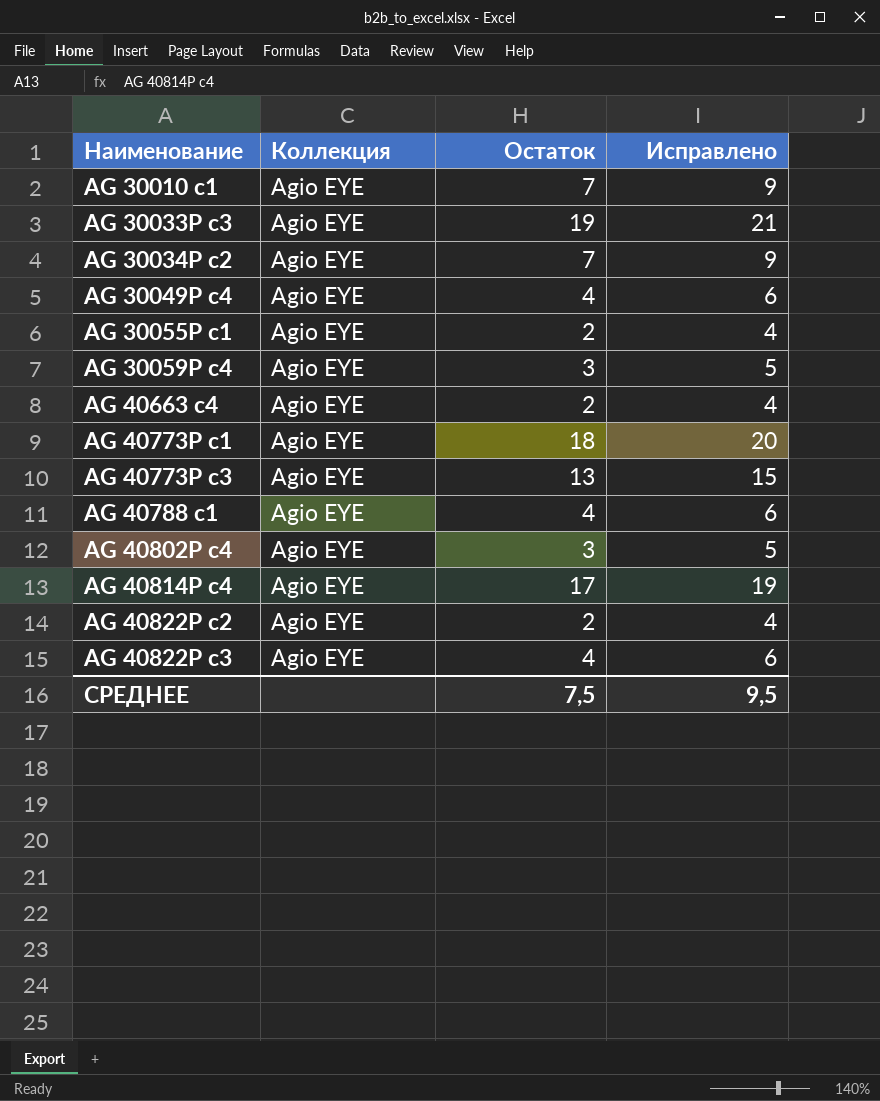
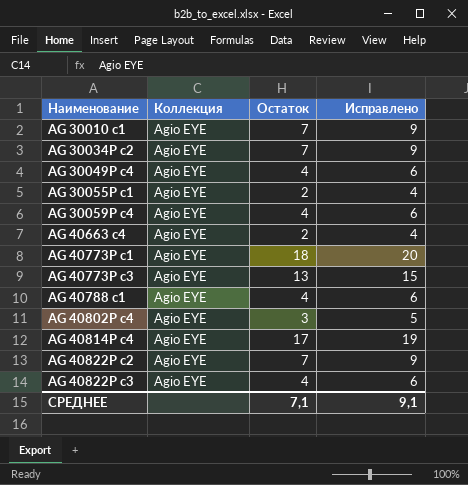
row AG 30033P c3: Agio EYE | 19 | 21 -> none
AG 30059P c4 | Остаток: 3 -> 4
AG 30059P c4 | Исправлено: 5 -> 6
AG 40822P c2 | Остаток: 2 -> 7
AG 40822P c2 | Исправлено: 4 -> 9
СРЕДНЕЕ | Остаток: 7,5 -> 7,1
СРЕДНЕЕ | Исправлено: 9,5 -> 9,1

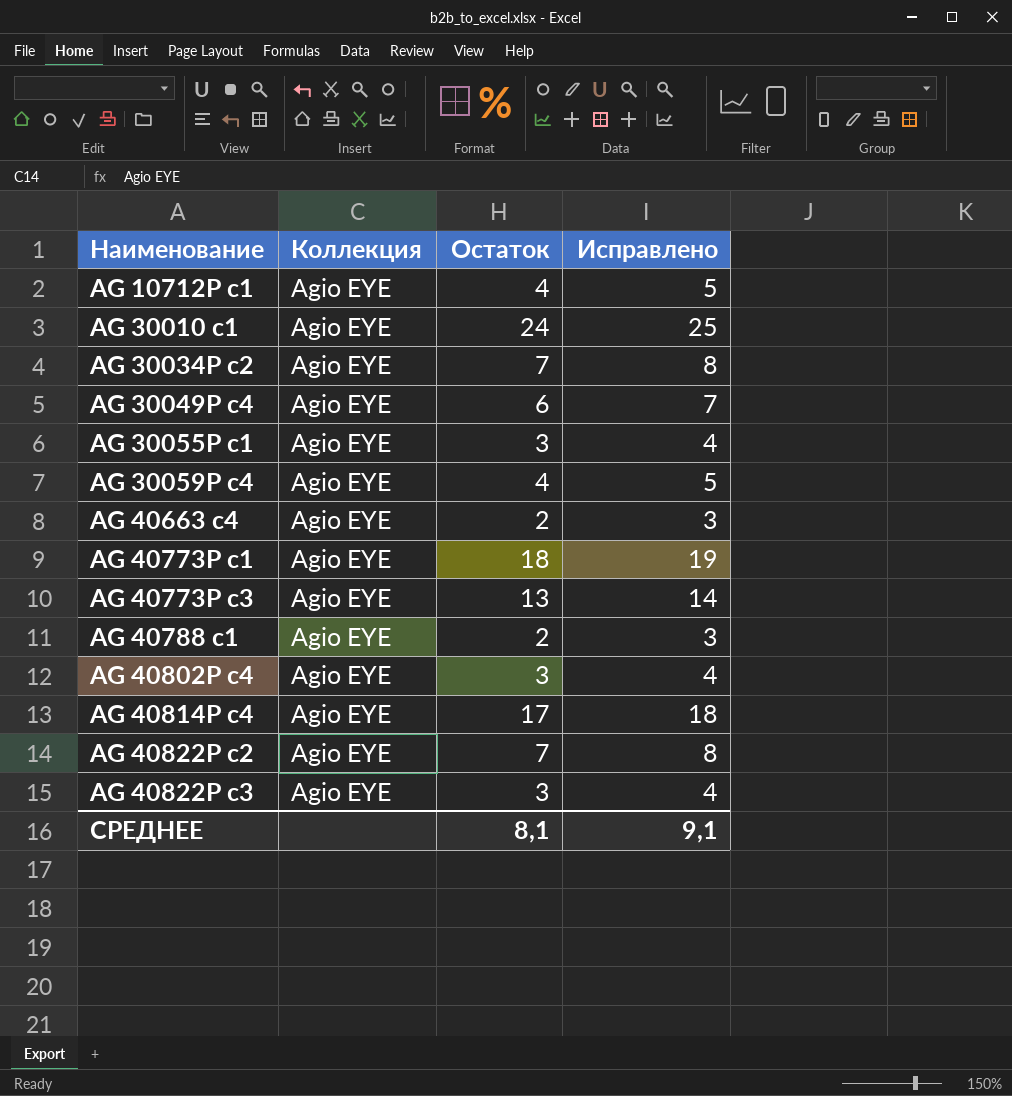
column Исправлено | formula: [Остаток] + 2 -> [Остаток] + 1
row AG 10712P c1: none -> Agio EYE | 4 | 5
AG 30010 c1 | Остаток: 7 -> 24
AG 30049P c4 | Остаток: 4 -> 6
AG 30055P c1 | Остаток: 2 -> 3
AG 40788 c1 | Остаток: 4 -> 2
AG 40822P c3 | Остаток: 4 -> 3
СРЕДНЕЕ | Остаток: 7,1 -> 8,1

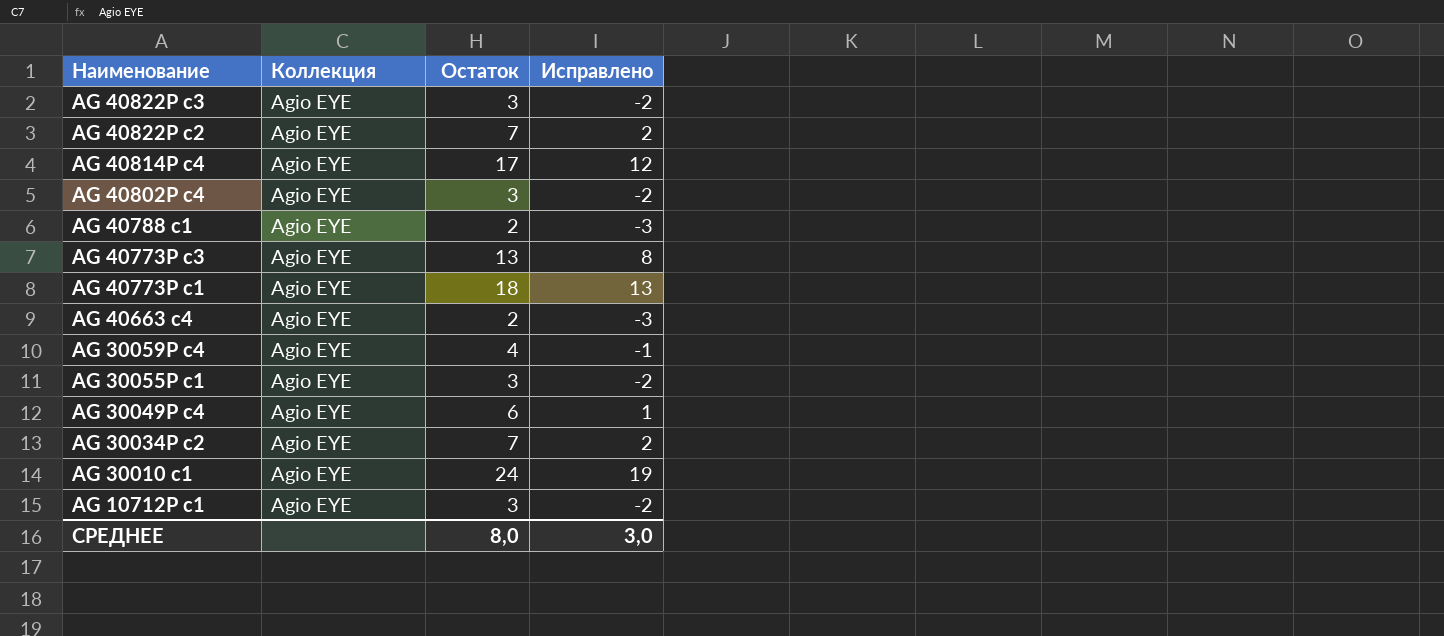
row order: Наименование ascending -> Наименование descending
column Исправлено | formula: [Остаток] + 1 -> [Остаток] - 5
AG 10712P c1 | Остаток: 4 -> 3
СРЕДНЕЕ | Остаток: 8,1 -> 8,0
СРЕДНЕЕ | Исправлено: 9,1 -> 3,0

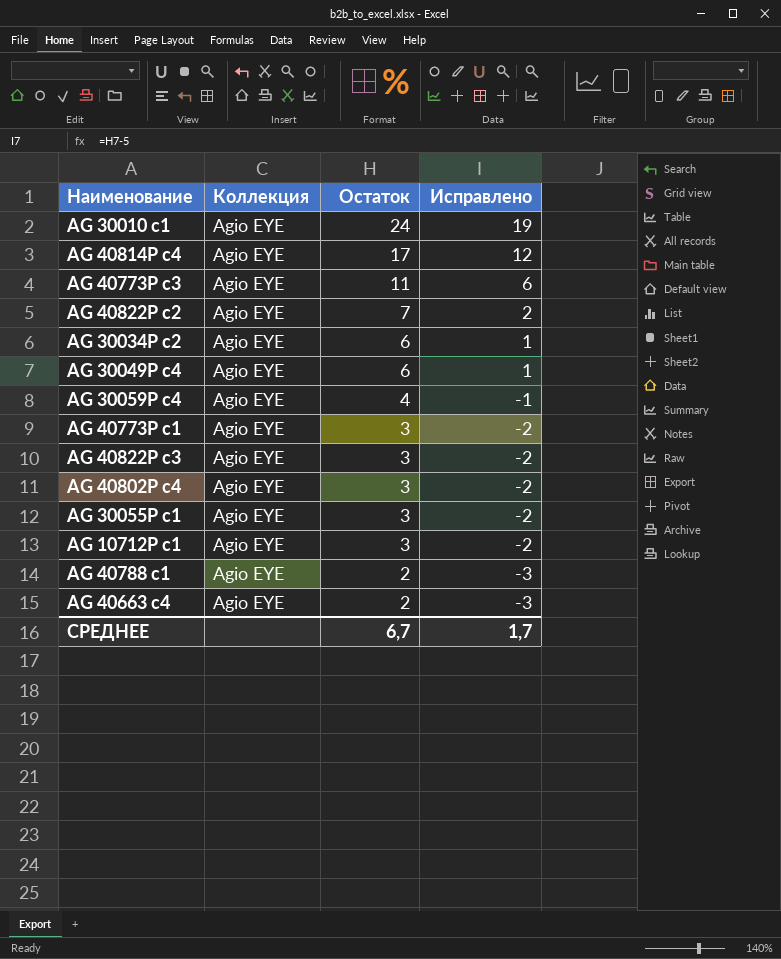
row order: Наименование descending -> Остаток descending
AG 40773P c3 | Остаток: 13 -> 11
AG 40773P c3 | Исправлено: 8 -> 6
AG 30034P c2 | Остаток: 7 -> 6
AG 30034P c2 | Исправлено: 2 -> 1
AG 40773P c1 | Остаток: 18 -> 3
AG 40773P c1 | Исправлено: 13 -> -2
СРЕДНЕЕ | Остаток: 8,0 -> 6,7
СРЕДНЕЕ | Исправлено: 3,0 -> 1,7

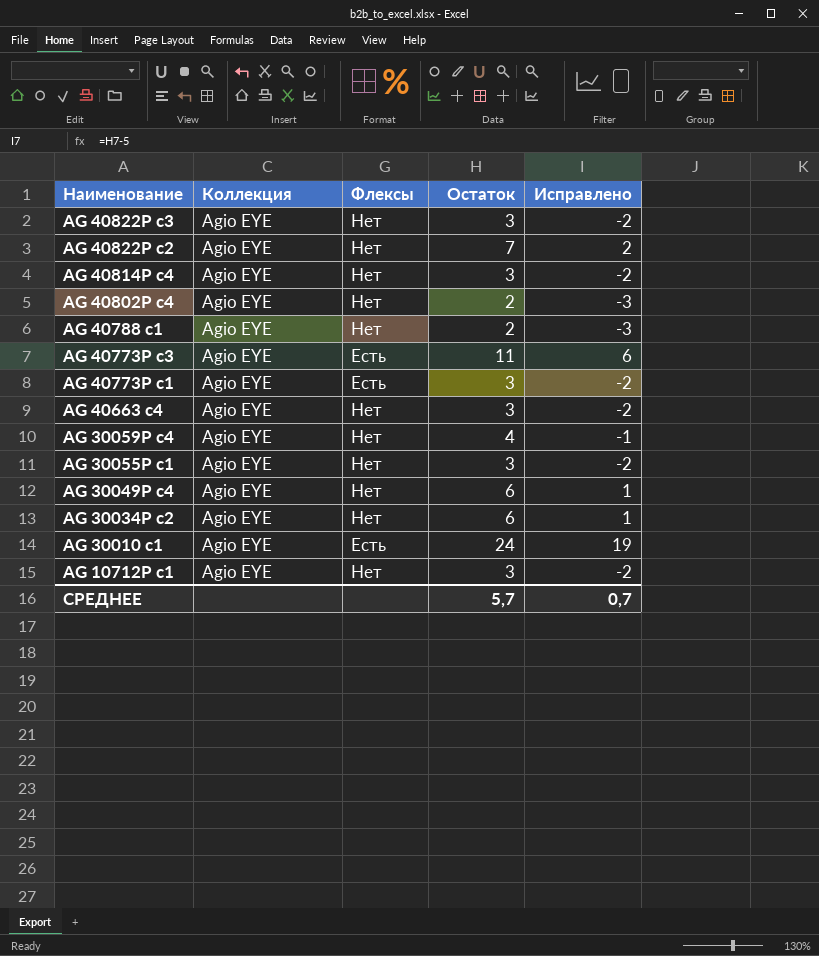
row order: Остаток descending -> Наименование descending
column Флексы | position: none -> 3
AG 40814P c4 | Остаток: 17 -> 3
AG 40814P c4 | Исправлено: 12 -> -2
AG 40802P c4 | Остаток: 3 -> 2
AG 40802P c4 | Исправлено: -2 -> -3
AG 40663 c4 | Остаток: 2 -> 3
AG 40663 c4 | Исправлено: -3 -> -2
СРЕДНЕЕ | Остаток: 6,7 -> 5,7
СРЕДНЕЕ | Исправлено: 1,7 -> 0,7

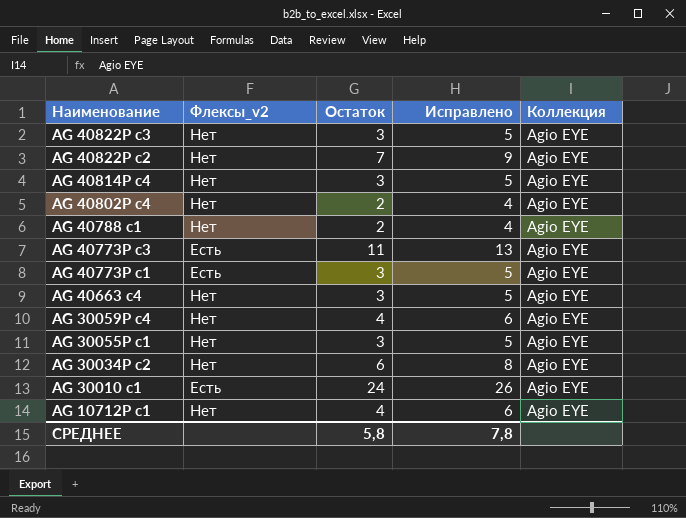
column name: Флексы -> Флексы_v2
column Исправлено | formula: [Остаток] - 5 -> [Остаток] + 2
column Коллекция | position: 2 -> 5
row AG 30049P c4: Agio EYE | Нет | 6 | 1 -> none
AG 10712P c1 | Остаток: 3 -> 4
СРЕДНЕЕ | Остаток: 5,7 -> 5,8
СРЕДНЕЕ | Исправлено: 0,7 -> 7,8

